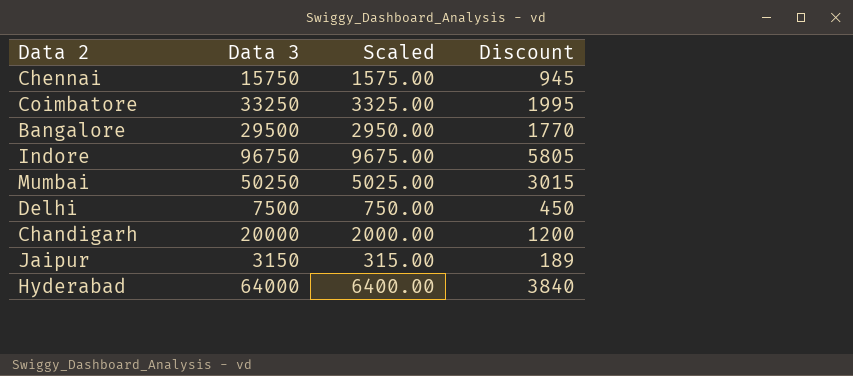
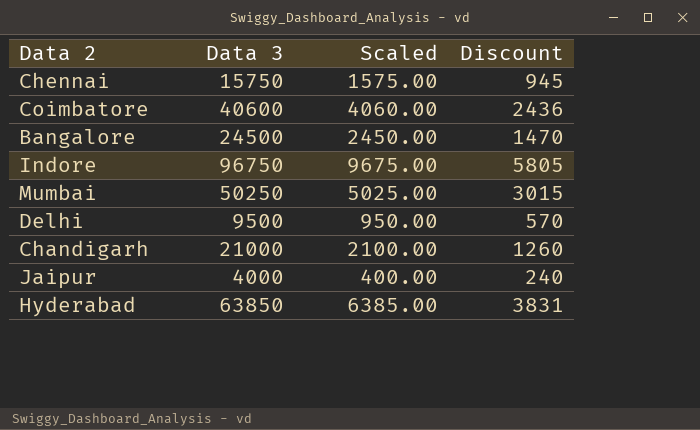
Coimbatore | Data 3: 33250 -> 40600
Coimbatore | Scaled: 3325.00 -> 4060.00
Coimbatore | Discount: 1995 -> 2436
Bangalore | Data 3: 29500 -> 24500
Bangalore | Scaled: 2950.00 -> 2450.00
Bangalore | Discount: 1770 -> 1470
Delhi | Data 3: 7500 -> 9500
Delhi | Scaled: 750.00 -> 950.00
Delhi | Discount: 450 -> 570
Chandigarh | Data 3: 20000 -> 21000
Chandigarh | Scaled: 2000.00 -> 2100.00
Chandigarh | Discount: 1200 -> 1260
Jaipur | Data 3: 3150 -> 4000
Jaipur | Scaled: 315.00 -> 400.00
Jaipur | Discount: 189 -> 240
Hyderabad | Data 3: 64000 -> 63850
Hyderabad | Scaled: 6400.00 -> 6385.00
Hyderabad | Discount: 3840 -> 3831

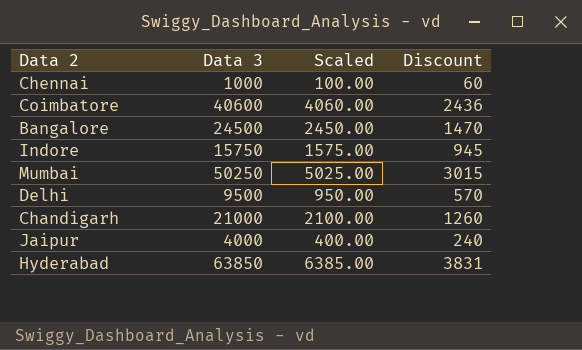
Chennai | Data 3: 15750 -> 1000
Chennai | Scaled: 1575.00 -> 100.00
Chennai | Discount: 945 -> 60
Indore | Data 3: 96750 -> 15750
Indore | Scaled: 9675.00 -> 1575.00
Indore | Discount: 5805 -> 945

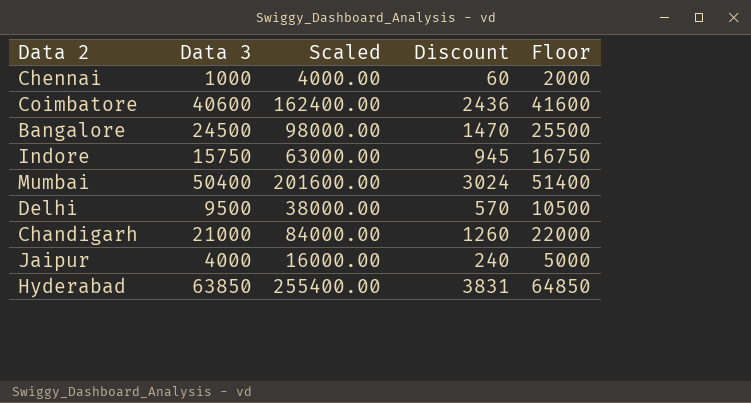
column Scaled | formula: [Data 3] * 0.1 -> [Data 3] * 4
column Floor | formula: none -> [Data 3] + 1000
Mumbai | Data 3: 50250 -> 50400
Mumbai | Discount: 3015 -> 3024

